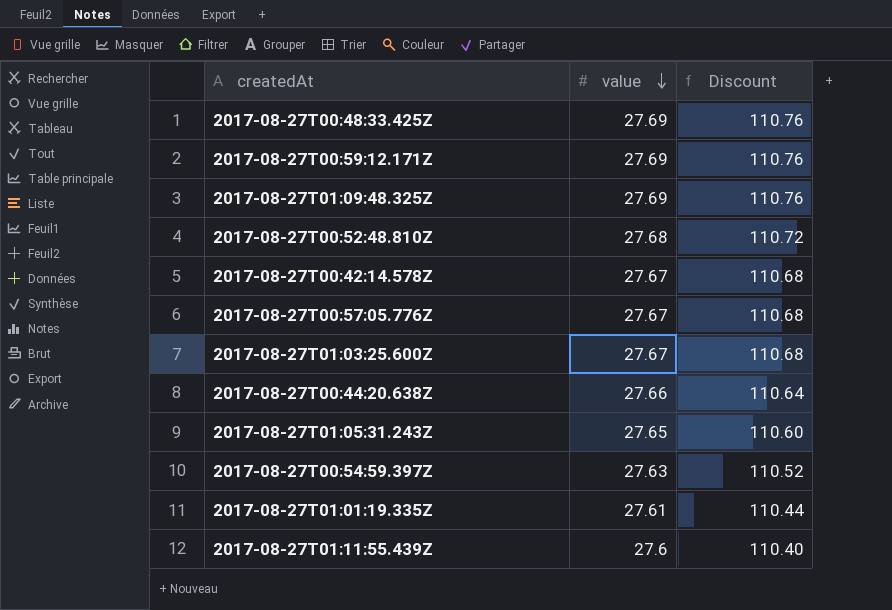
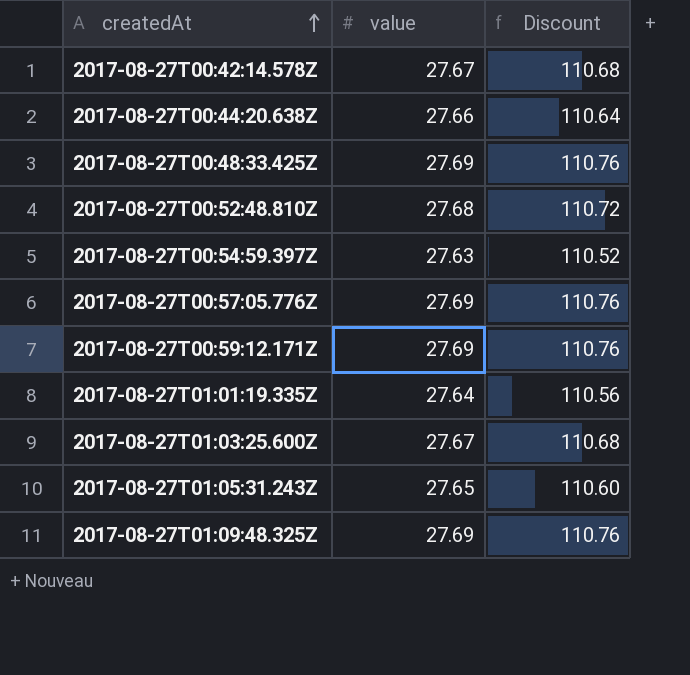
row order: value descending -> createdAt ascending
row 2017-08-27T01:11:55.439Z: 27.6 | 110.40 -> none
2017-08-27T00:57:05.776Z | value: 27.67 -> 27.69
2017-08-27T00:57:05.776Z | Discount: 110.68 -> 110.76
2017-08-27T01:01:19.335Z | value: 27.61 -> 27.64
2017-08-27T01:01:19.335Z | Discount: 110.44 -> 110.56

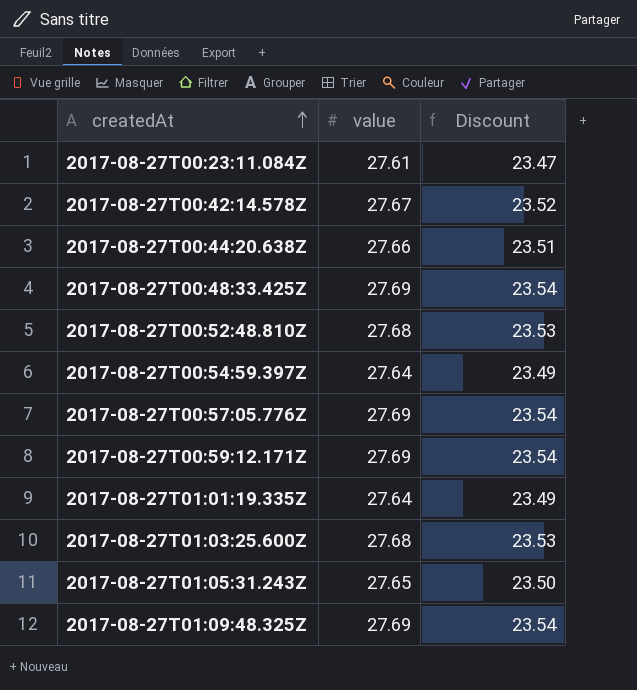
column Discount | formula: [value] * 4 -> [value] * 0.85
row 2017-08-27T00:23:11.084Z: none -> 27.61 | 23.47
2017-08-27T00:54:59.397Z | value: 27.63 -> 27.64
2017-08-27T01:03:25.600Z | value: 27.67 -> 27.68

